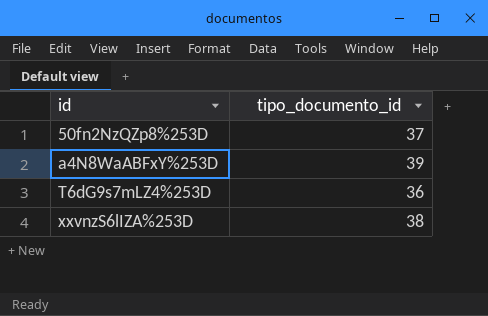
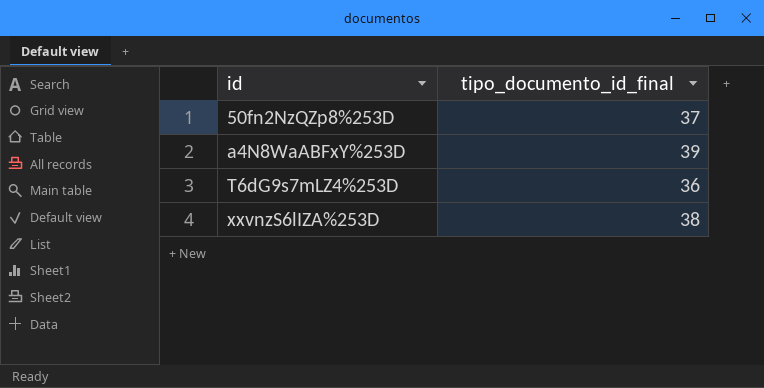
column name: tipo_documento_id -> tipo_documento_id_final

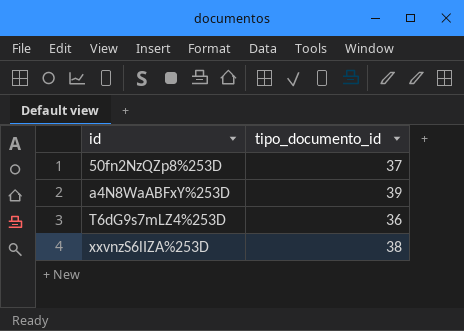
column name: tipo_documento_id_final -> tipo_documento_id

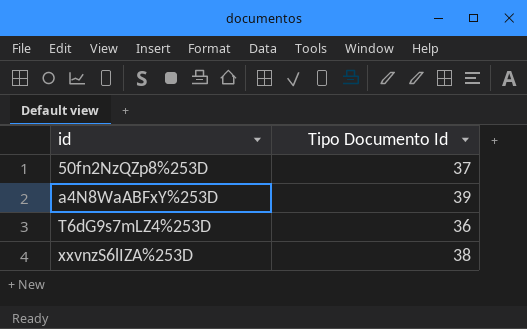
column name: tipo_documento_id -> Tipo Documento Id

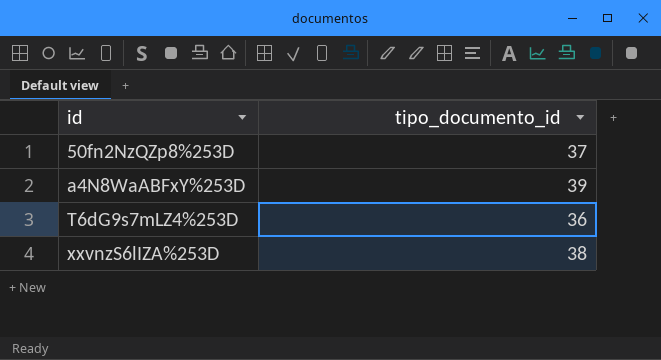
column name: Tipo Documento Id -> tipo_documento_id

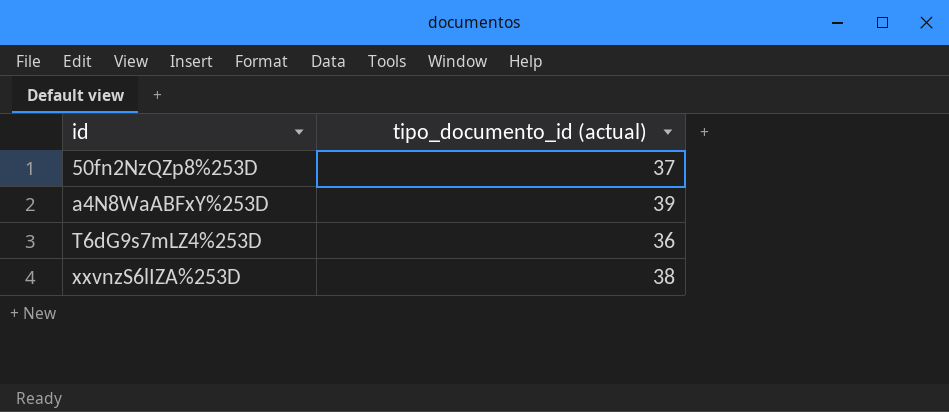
column name: tipo_documento_id -> tipo_documento_id (actual)

